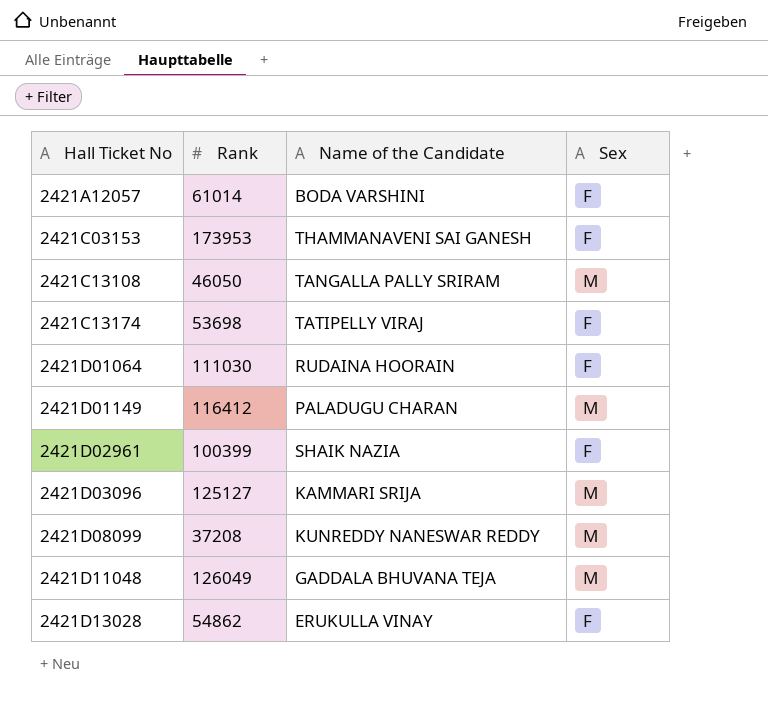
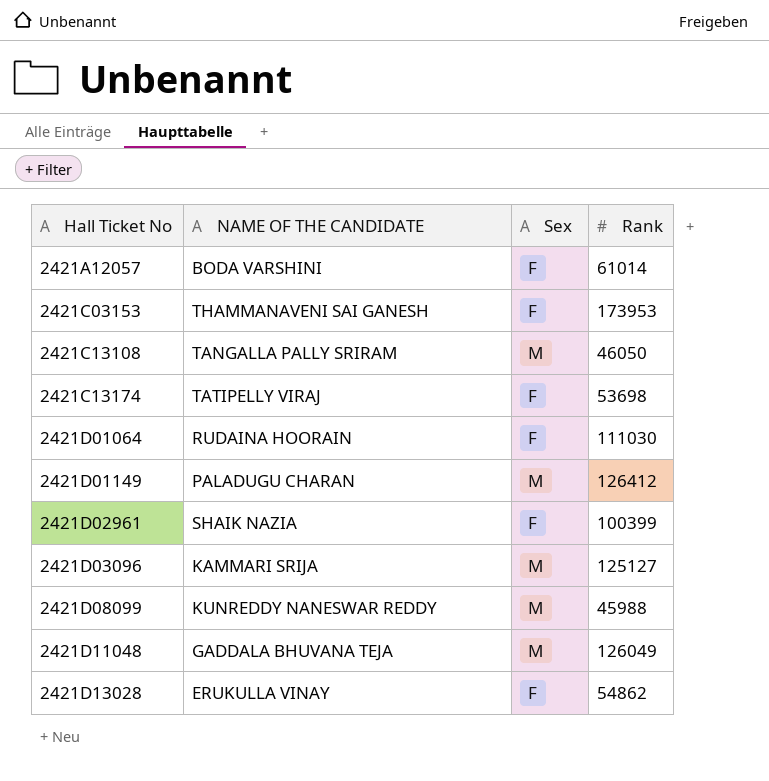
column name: Name of the Candidate -> NAME OF THE CANDIDATE
column Rank | position: 2 -> 4
2421D01149 | Rank: 116412 -> 126412
2421D08099 | Rank: 37208 -> 45988

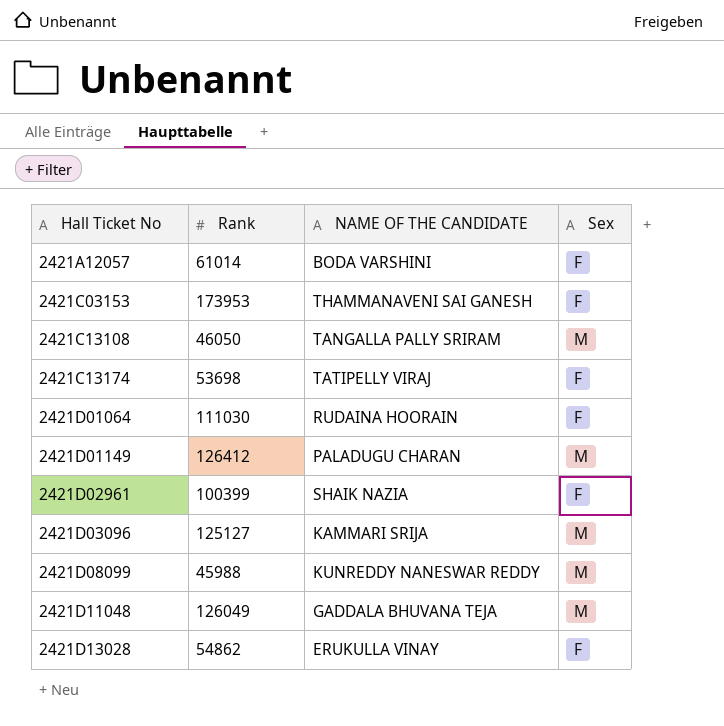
column Rank | position: 4 -> 2

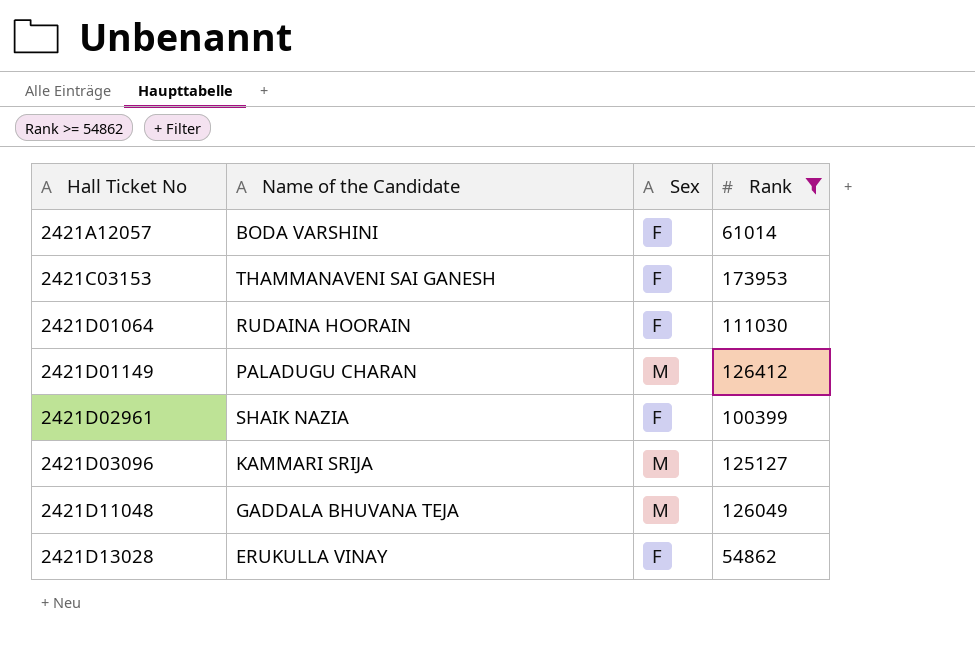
filter: none -> Rank >= 54862
column name: NAME OF THE CANDIDATE -> Name of the Candidate
column Rank | position: 2 -> 4

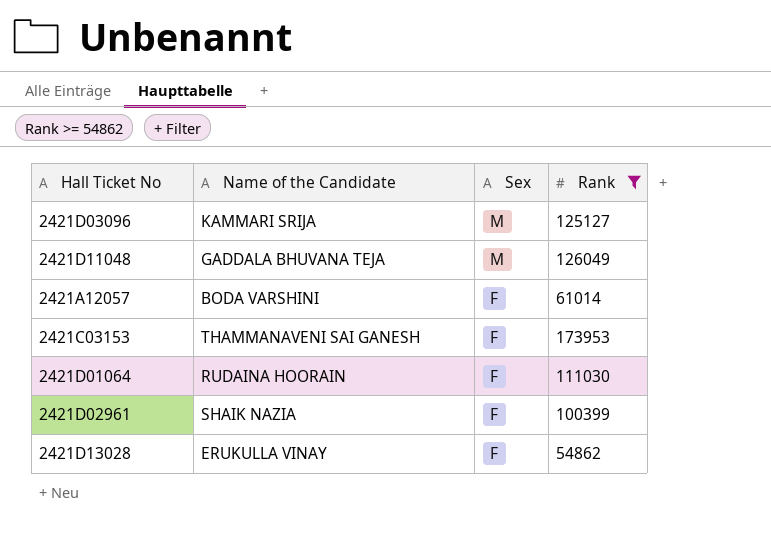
row order: Hall Ticket No ascending -> Sex descending
row 2421D01149: PALADUGU CHARAN | M | 126412 -> none

